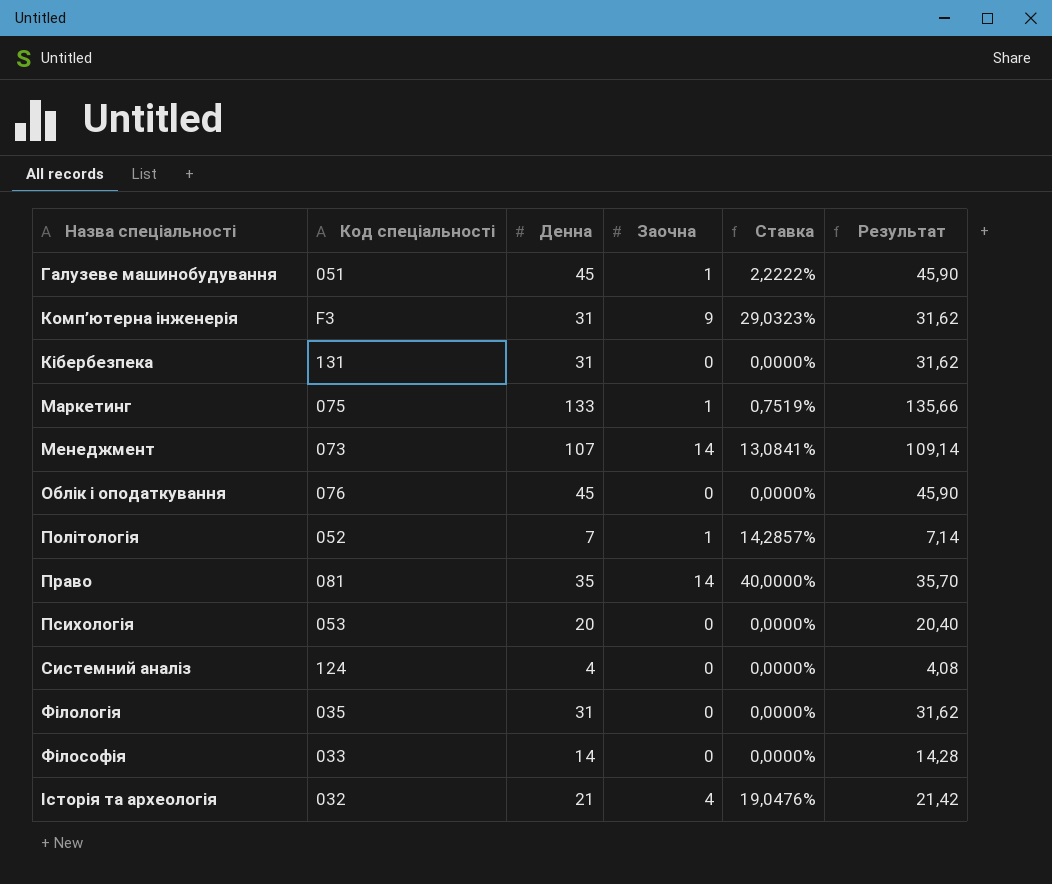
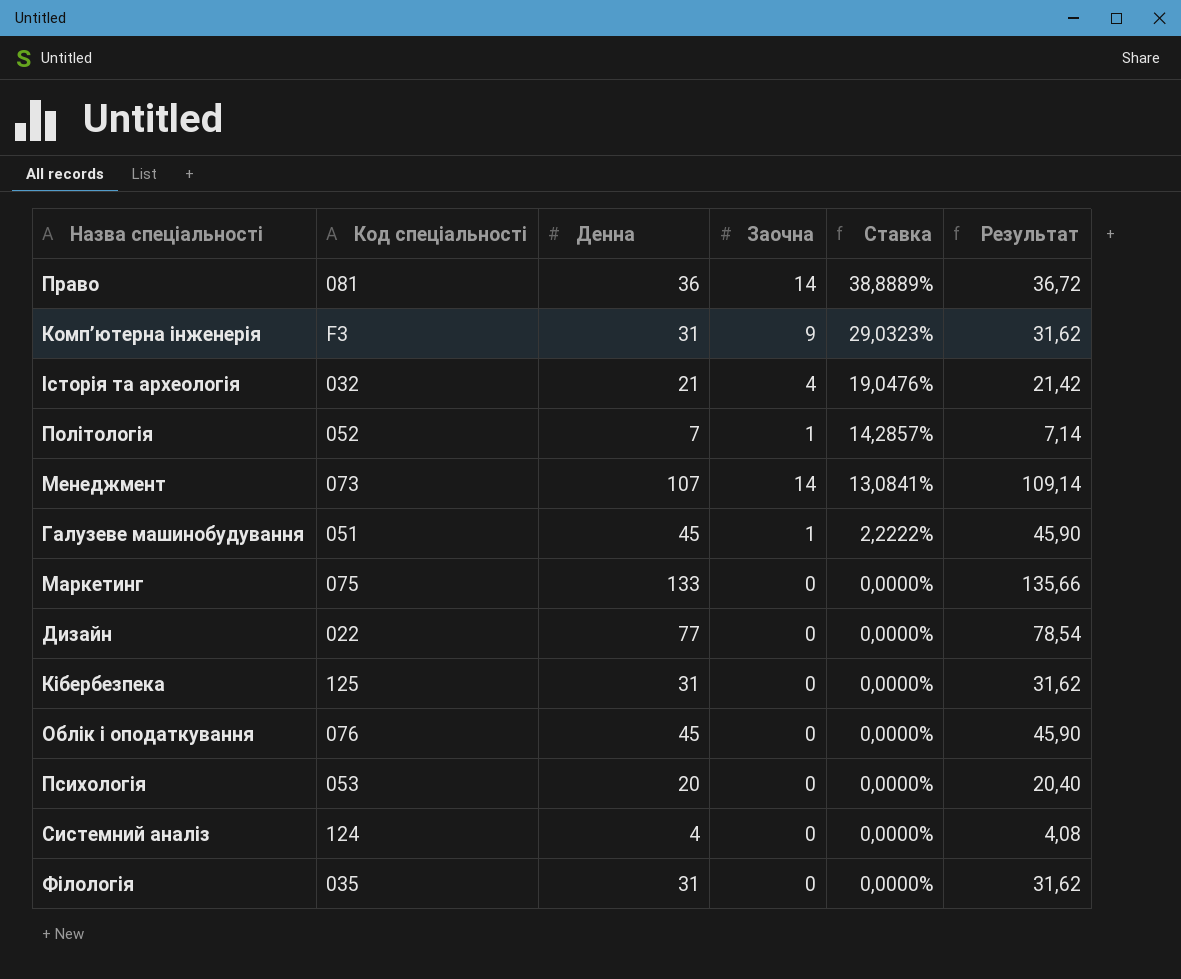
row order: Назва спеціальності ascending -> Ставка descending
row Філософія: 033 | 14 | 0 | 0,0000% | 14,28 -> none
Право | Денна: 35 -> 36
Право | Ставка: 40,0000% -> 38,8889%
Право | Результат: 35,70 -> 36,72
Маркетинг | Заочна: 1 -> 0
Маркетинг | Ставка: 0,7519% -> 0,0000%
row Дизайн: none -> 022 | 77 | 0 | 0,0000% | 78,54
Кібербезпека | Код спеціальності: 131 -> 125

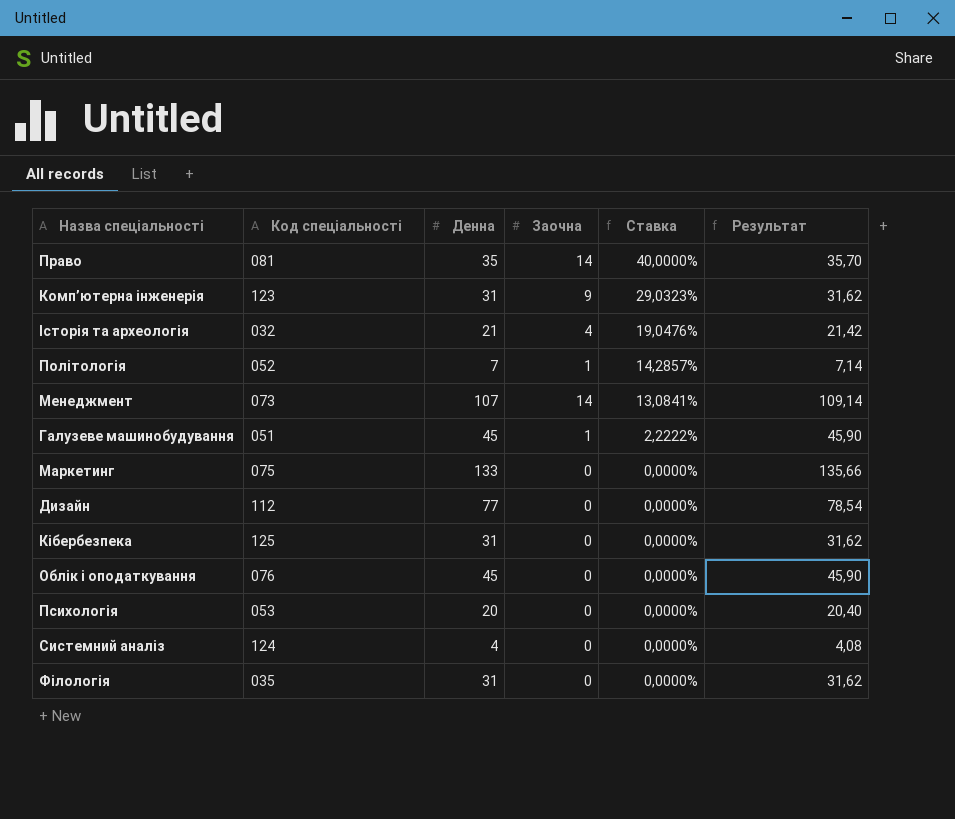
Право | Денна: 36 -> 35
Право | Ставка: 38,8889% -> 40,0000%
Право | Результат: 36,72 -> 35,70
Комп’ютерна інженерія | Код спеціальності: F3 -> 123
Дизайн | Код спеціальності: 022 -> 112

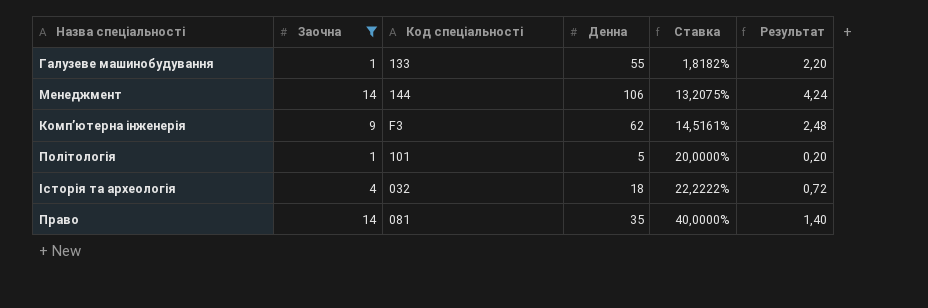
filter: none -> Заочна != 0
row order: Ставка descending -> Ставка ascending
column Заочна | position: 4 -> 2
column Результат | formula: [Денна] * 1,02 -> [Денна] * 0,04
Галузеве машинобудування | Код спеціальності: 051 -> 133
Галузеве машинобудування | Денна: 45 -> 55
Галузеве машинобудування | Ставка: 2,2222% -> 1,8182%
Менеджмент | Код спеціальності: 073 -> 144
Менеджмент | Денна: 107 -> 106
Менеджмент | Ставка: 13,0841% -> 13,2075%
Комп’ютерна інженерія | Код спеціальності: 123 -> F3
Комп’ютерна інженерія | Денна: 31 -> 62
Комп’ютерна інженерія | Ставка: 29,0323% -> 14,5161%
Політологія | Код спеціальності: 052 -> 101
Політологія | Денна: 7 -> 5
Політологія | Ставка: 14,2857% -> 20,0000%
Історія та археологія | Денна: 21 -> 18
Історія та археологія | Ставка: 19,0476% -> 22,2222%

